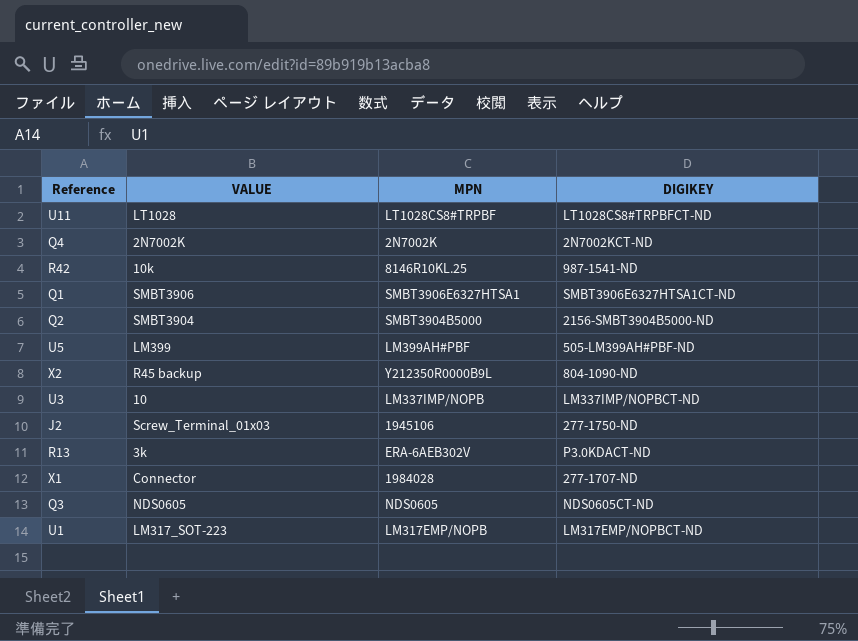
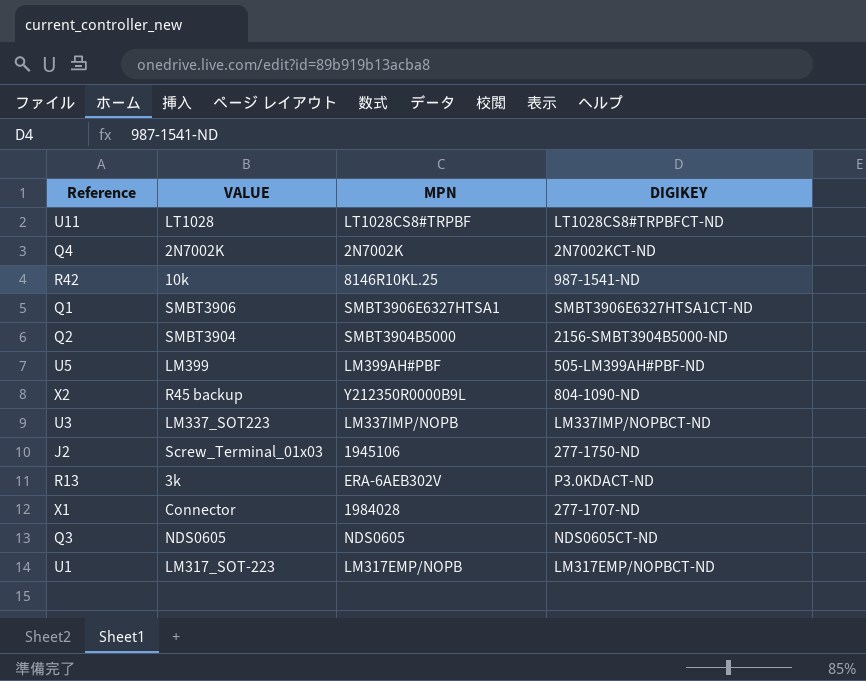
U3 | VALUE: 10 -> LM337_SOT223

